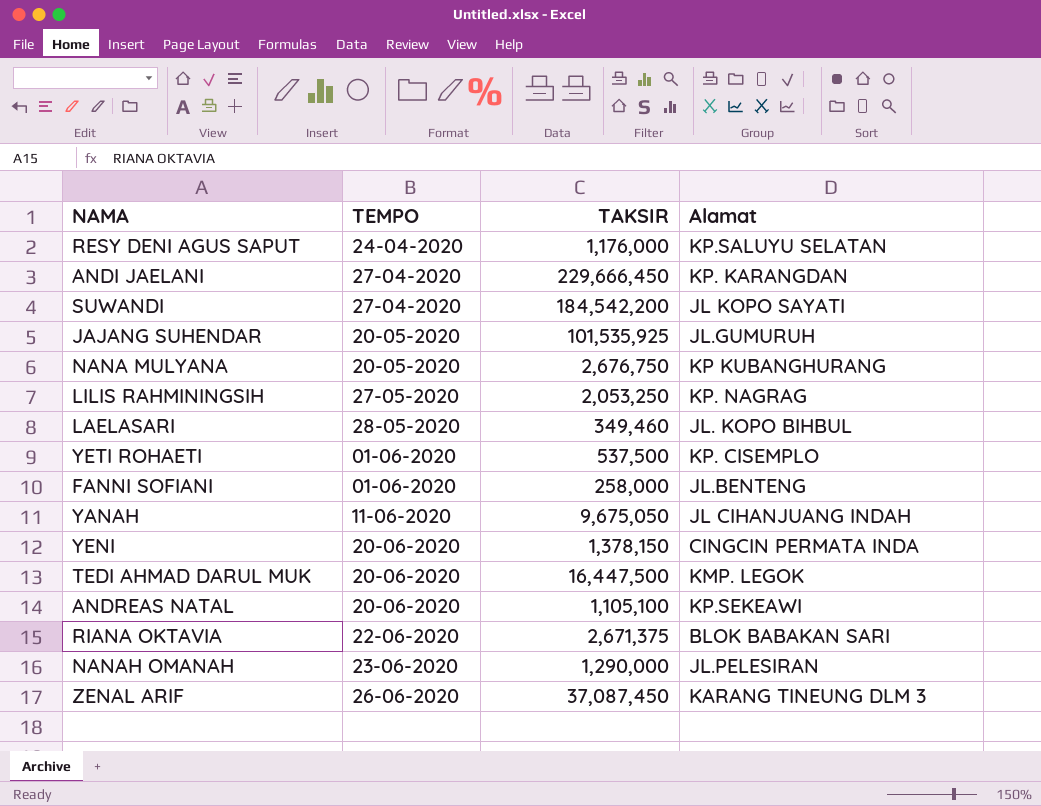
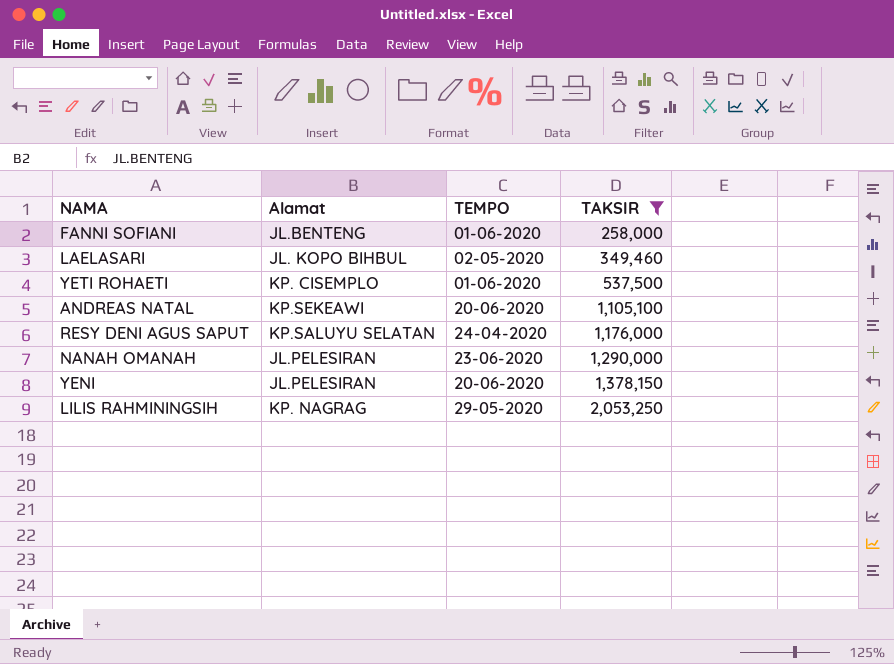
filter: none -> TAKSIR <= 2,053,250
row order: TEMPO ascending -> TAKSIR ascending
column Alamat | position: 4 -> 2
LAELASARI | TEMPO: 28-05-2020 -> 02-05-2020
YENI | Alamat: CINGCIN PERMATA INDA -> JL.PELESIRAN
LILIS RAHMININGSIH | TEMPO: 27-05-2020 -> 29-05-2020

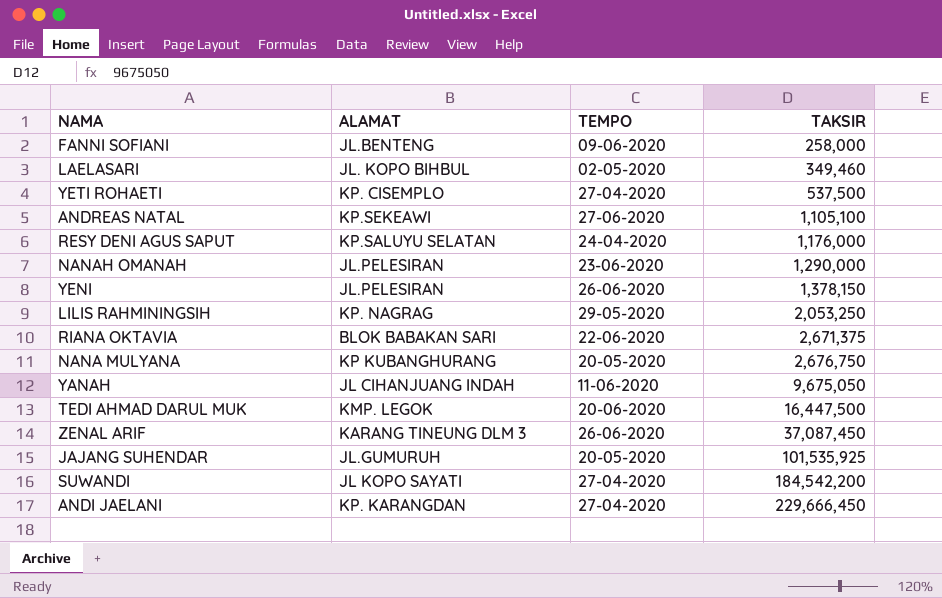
filter: TAKSIR <= 2,053,250 -> none
column name: Alamat -> ALAMAT
FANNI SOFIANI | TEMPO: 01-06-2020 -> 09-06-2020
YETI ROHAETI | TEMPO: 01-06-2020 -> 27-04-2020
ANDREAS NATAL | TEMPO: 20-06-2020 -> 27-06-2020
YENI | TEMPO: 20-06-2020 -> 26-06-2020

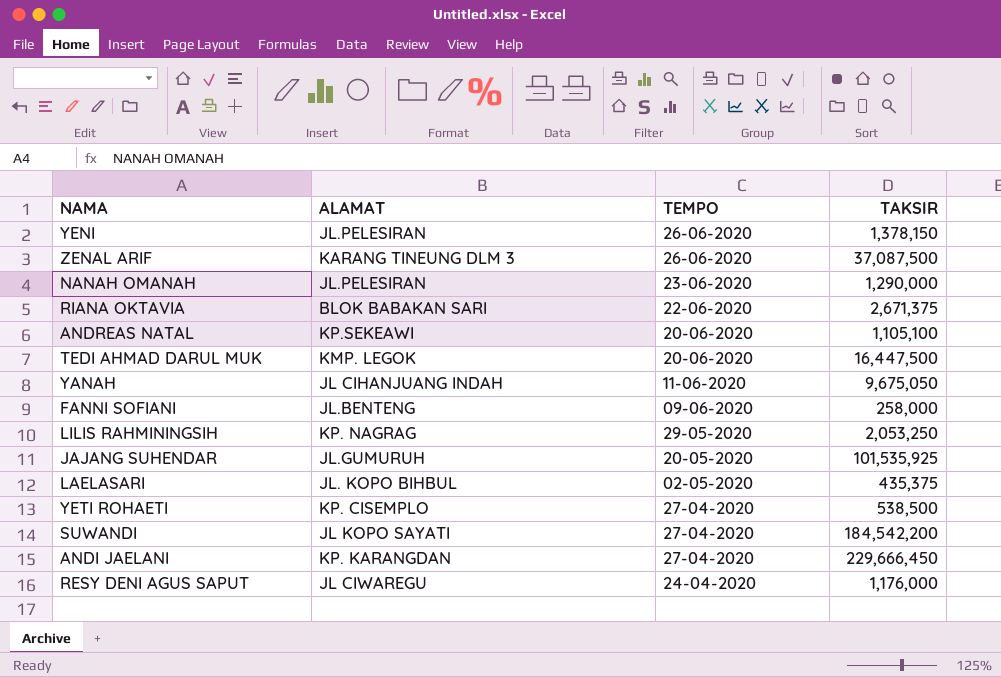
row order: TAKSIR ascending -> TEMPO descending
row NANA MULYANA: KP KUBANGHURANG | 20-05-2020 | 2,676,750 -> none
ZENAL ARIF | TAKSIR: 37,087,450 -> 37,087,500
ANDREAS NATAL | TEMPO: 27-06-2020 -> 20-06-2020
LAELASARI | TAKSIR: 349,460 -> 435,375
YETI ROHAETI | TAKSIR: 537,500 -> 538,500
RESY DENI AGUS SAPUT | ALAMAT: KP.SALUYU SELATAN -> JL CIWAREGU

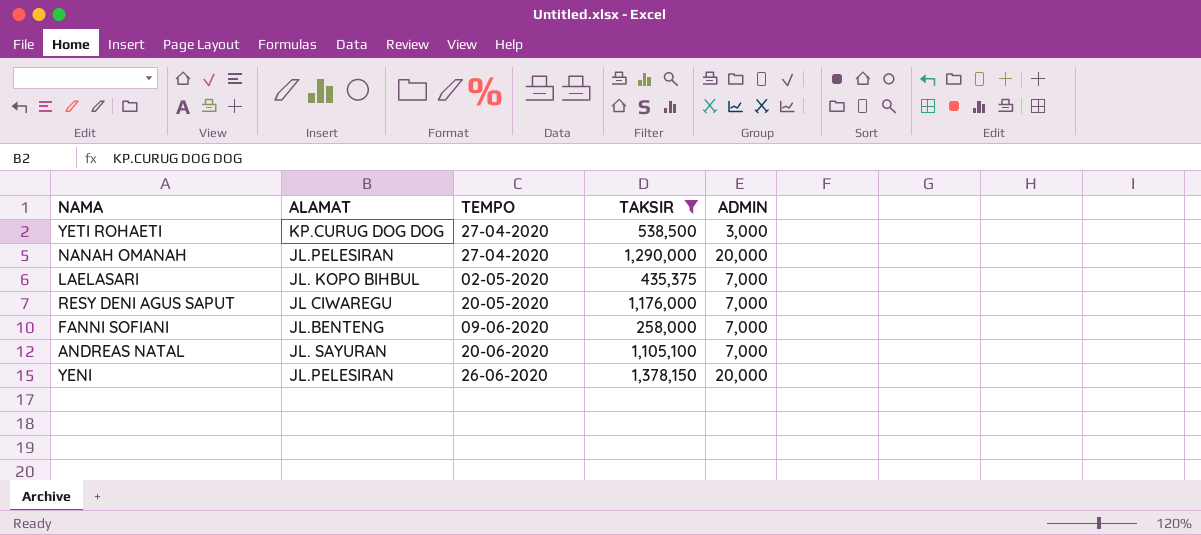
filter: none -> TAKSIR <= 1,378,150
row order: TEMPO descending -> TEMPO ascending
column ADMIN | position: none -> 5
YETI ROHAETI | ALAMAT: KP. CISEMPLO -> KP.CURUG DOG DOG
NANAH OMANAH | TEMPO: 23-06-2020 -> 27-04-2020
RESY DENI AGUS SAPUT | TEMPO: 24-04-2020 -> 20-05-2020
ANDREAS NATAL | ALAMAT: KP.SEKEAWI -> JL. SAYURAN

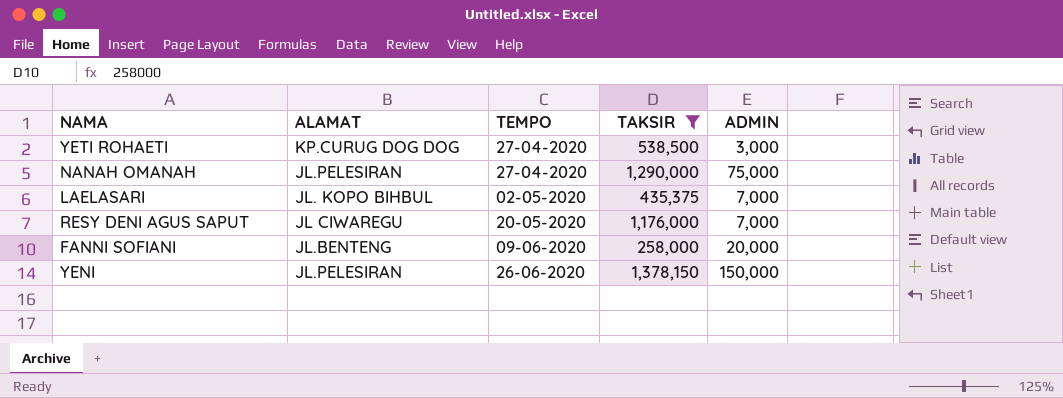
row ANDREAS NATAL: JL. SAYURAN | 20-06-2020 | 1,105,100 | 7,000 -> none
NANAH OMANAH | ADMIN: 20,000 -> 75,000
FANNI SOFIANI | ADMIN: 7,000 -> 20,000
YENI | ADMIN: 20,000 -> 150,000

